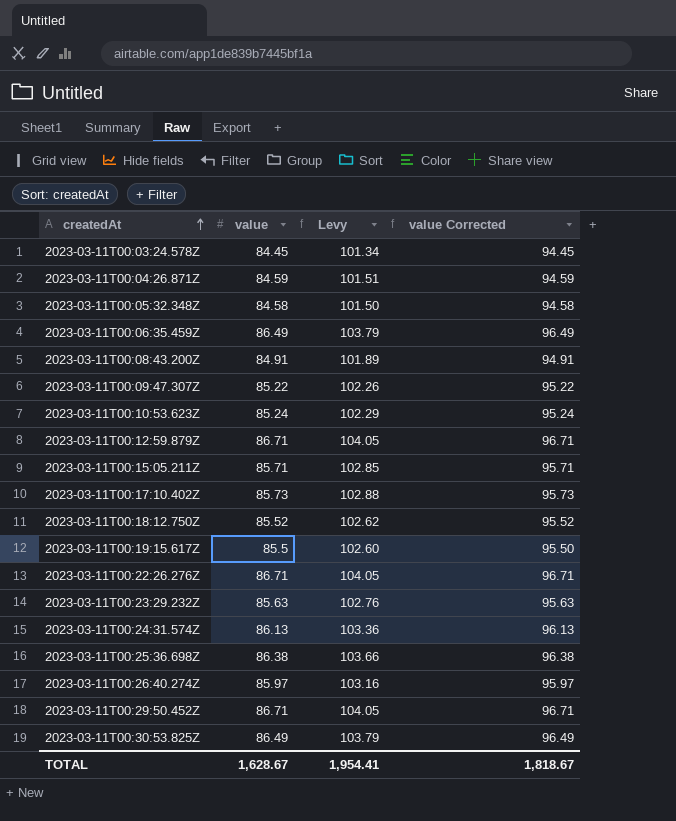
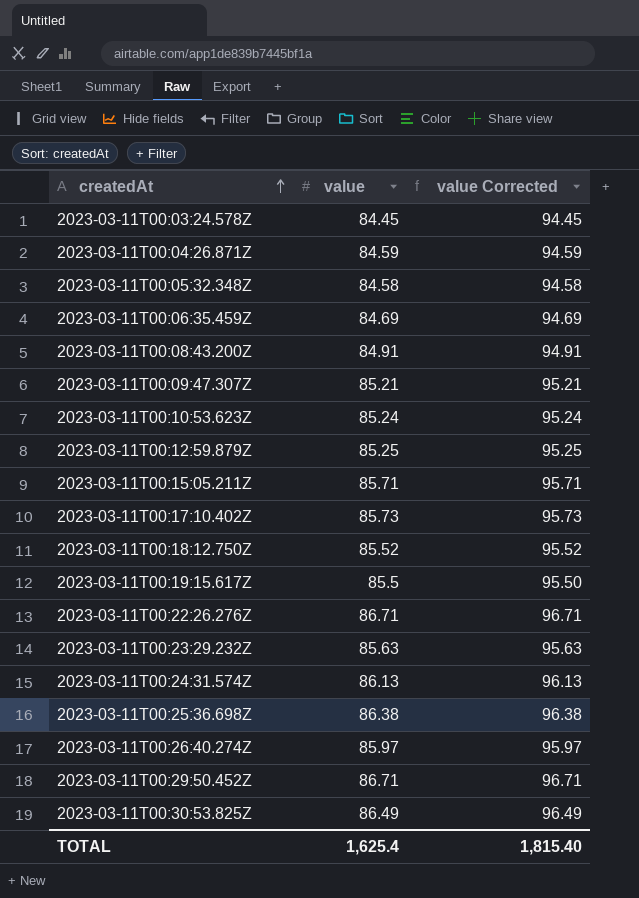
column Levy | formula: [value] * 1.2 -> none
2023-03-11T00:06:35.459Z | value: 86.49 -> 84.69
2023-03-11T00:06:35.459Z | value Corrected: 96.49 -> 94.69
2023-03-11T00:09:47.307Z | value: 85.22 -> 85.21
2023-03-11T00:09:47.307Z | value Corrected: 95.22 -> 95.21
2023-03-11T00:12:59.879Z | value: 86.71 -> 85.25
2023-03-11T00:12:59.879Z | value Corrected: 96.71 -> 95.25
TOTAL | value: 1,628.67 -> 1,625.4
TOTAL | value Corrected: 1,818.67 -> 1,815.40

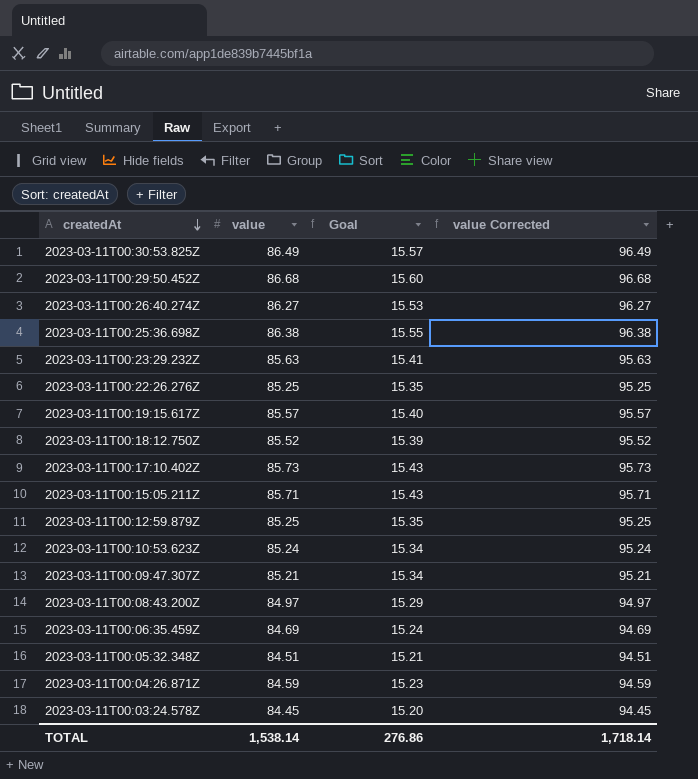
row order: createdAt ascending -> createdAt descending
column Goal | formula: none -> [value] * 0.18
row 2023-03-11T00:24:31.574Z: 86.13 | 96.13 -> none
2023-03-11T00:29:50.452Z | value: 86.71 -> 86.68
2023-03-11T00:29:50.452Z | value Corrected: 96.71 -> 96.68
2023-03-11T00:26:40.274Z | value: 85.97 -> 86.27
2023-03-11T00:26:40.274Z | value Corrected: 95.97 -> 96.27
2023-03-11T00:22:26.276Z | value: 86.71 -> 85.25
2023-03-11T00:22:26.276Z | value Corrected: 96.71 -> 95.25
2023-03-11T00:19:15.617Z | value: 85.5 -> 85.57
2023-03-11T00:19:15.617Z | value Corrected: 95.50 -> 95.57
2023-03-11T00:08:43.200Z | value: 84.91 -> 84.97
2023-03-11T00:08:43.200Z | value Corrected: 94.91 -> 94.97
2023-03-11T00:05:32.348Z | value: 84.58 -> 84.51
2023-03-11T00:05:32.348Z | value Corrected: 94.58 -> 94.51
TOTAL | value: 1,625.4 -> 1,538.14
TOTAL | value Corrected: 1,815.40 -> 1,718.14

